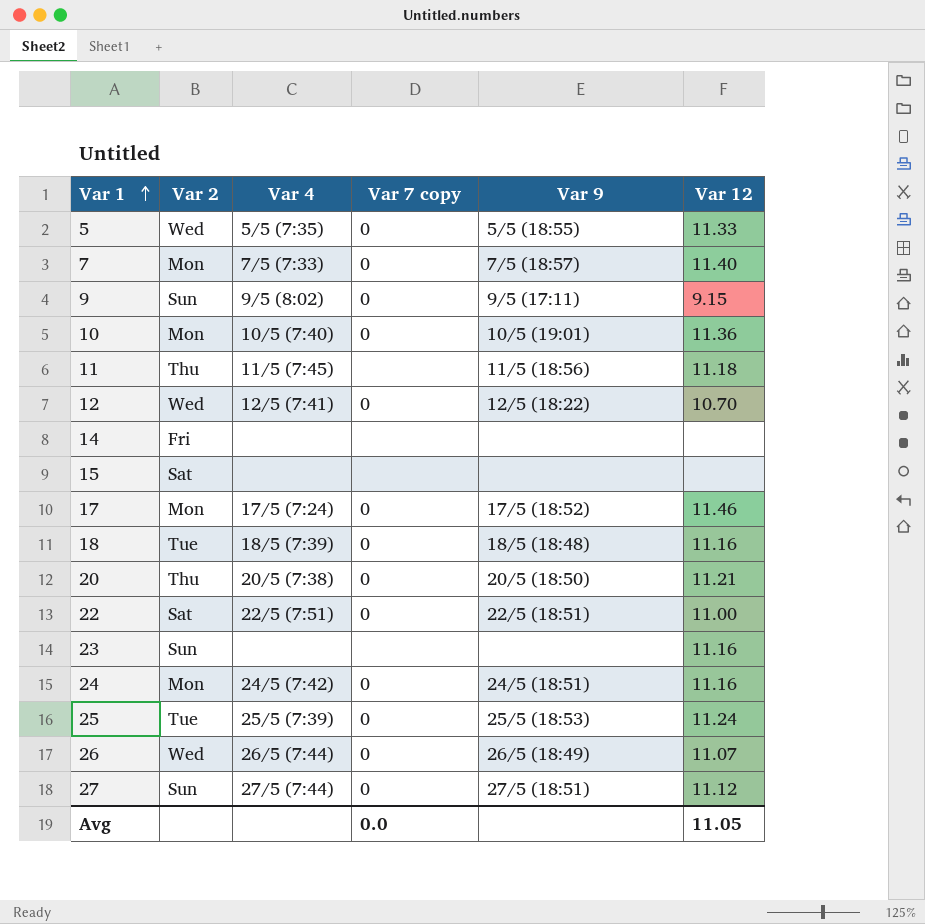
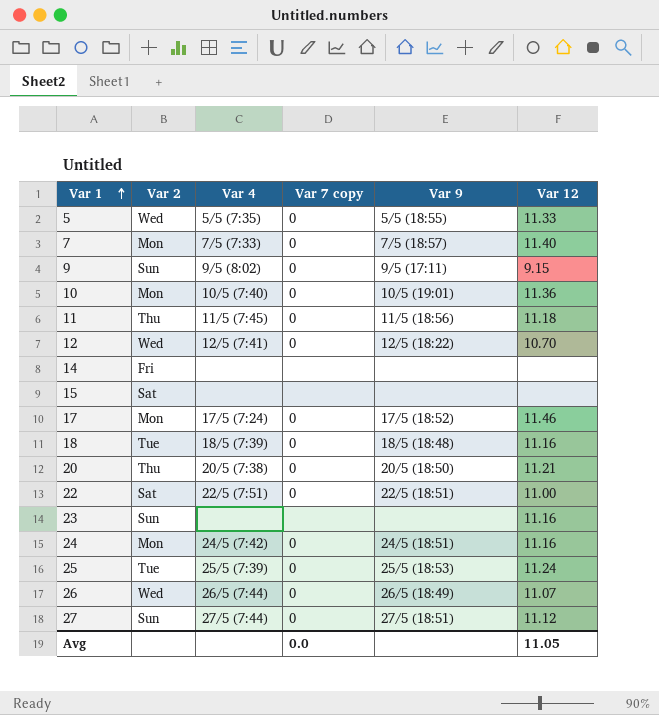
11 | Var 7 copy: none -> 0

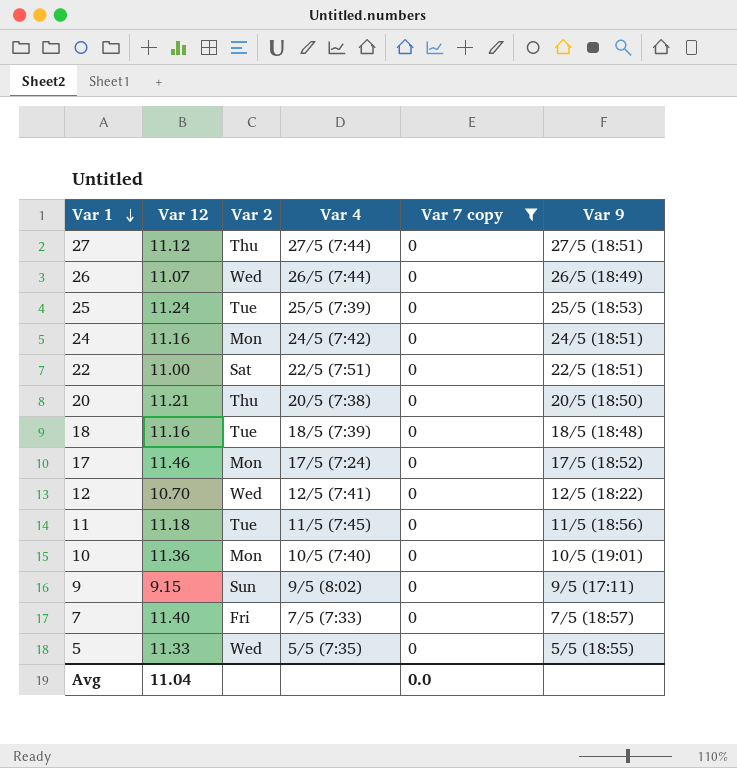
filter: none -> Var 7 copy = 0
row order: Var 1 ascending -> Var 1 descending
column Var 12 | position: 6 -> 2
27 | Var 2: Sun -> Thu
11 | Var 2: Thu -> Tue
7 | Var 2: Mon -> Fri
Avg | Var 12: 11.05 -> 11.04

